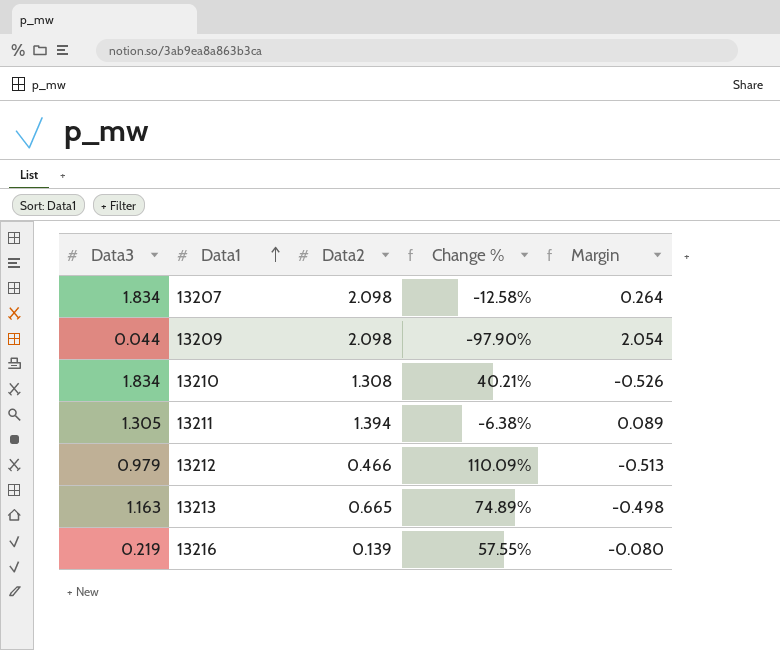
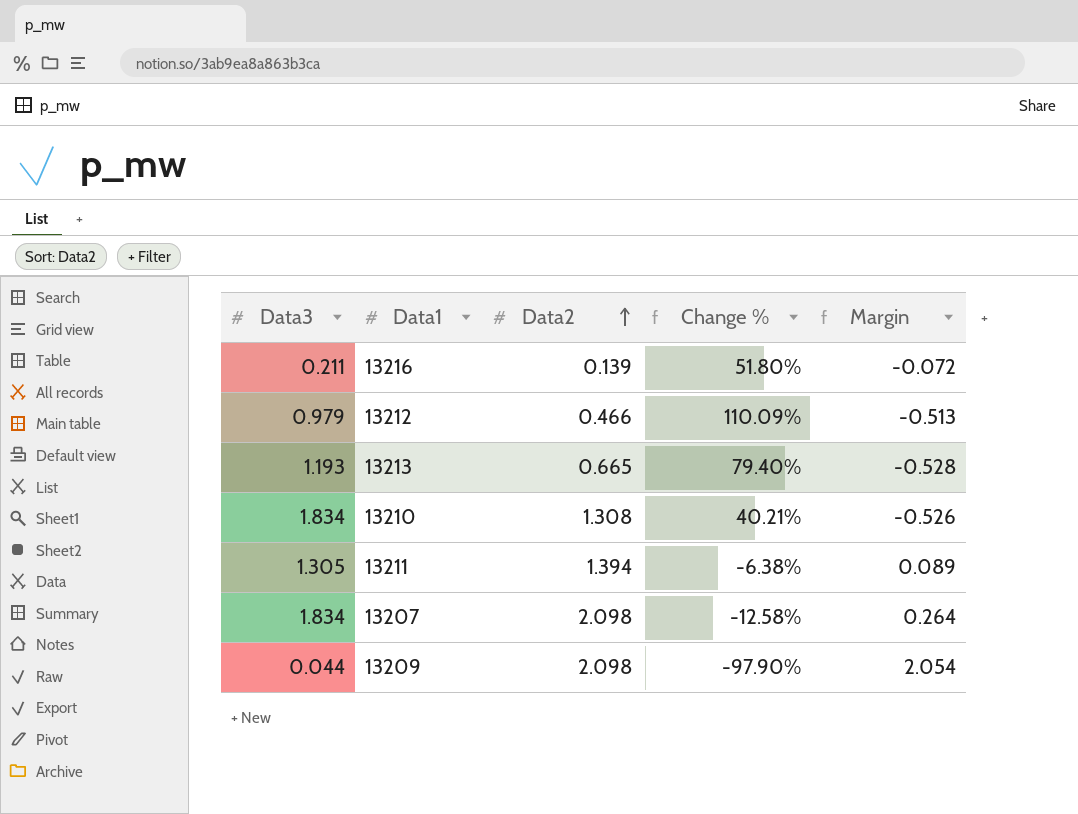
row order: Data1 ascending -> Data2 ascending
13216 | Data3: 0.219 -> 0.211
13216 | Change %: 57.55% -> 51.80%
13216 | Margin: -0.080 -> -0.072
13213 | Data3: 1.163 -> 1.193
13213 | Change %: 74.89% -> 79.40%
13213 | Margin: -0.498 -> -0.528

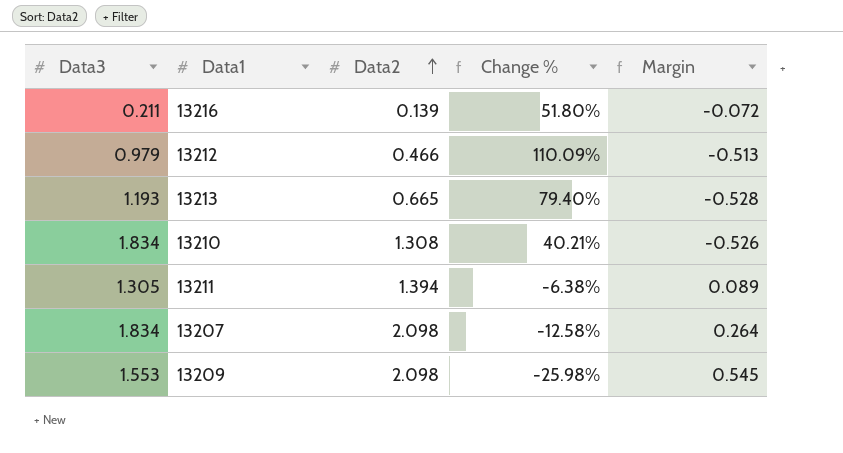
13209 | Data3: 0.044 -> 1.553
13209 | Change %: -97.90% -> -25.98%
13209 | Margin: 2.054 -> 0.545

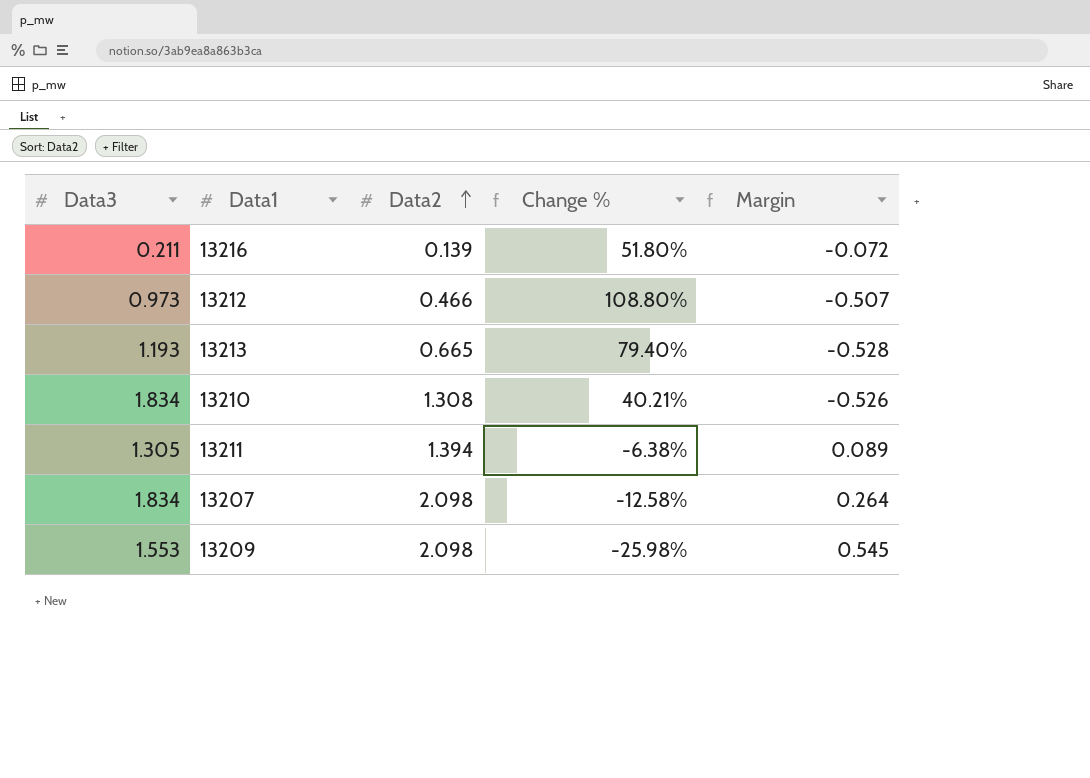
13212 | Data3: 0.979 -> 0.973
13212 | Change %: 110.09% -> 108.80%
13212 | Margin: -0.513 -> -0.507

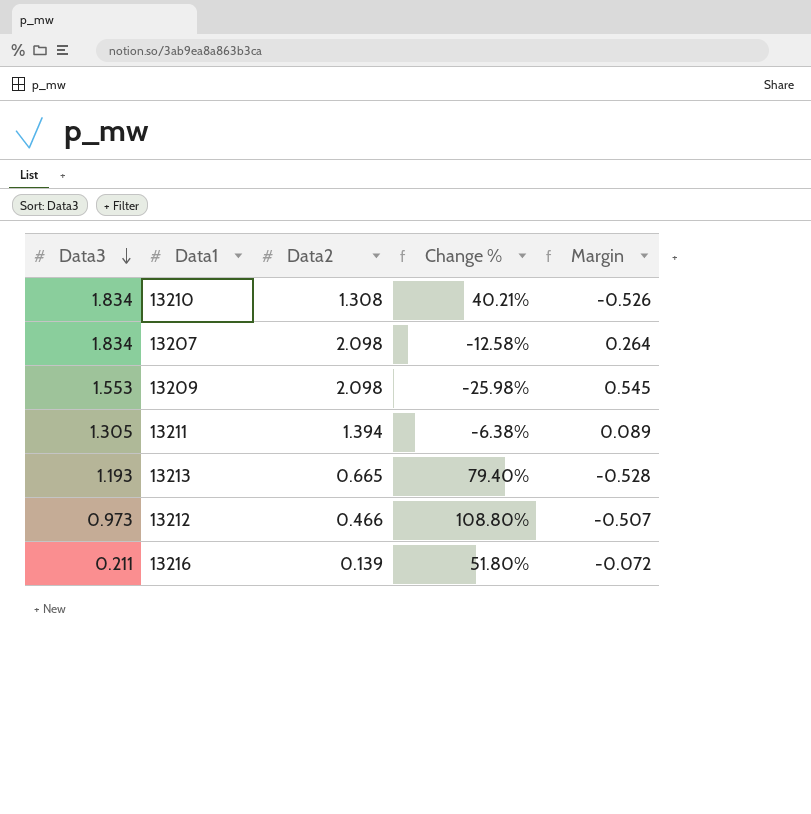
row order: Data2 ascending -> Data3 descending

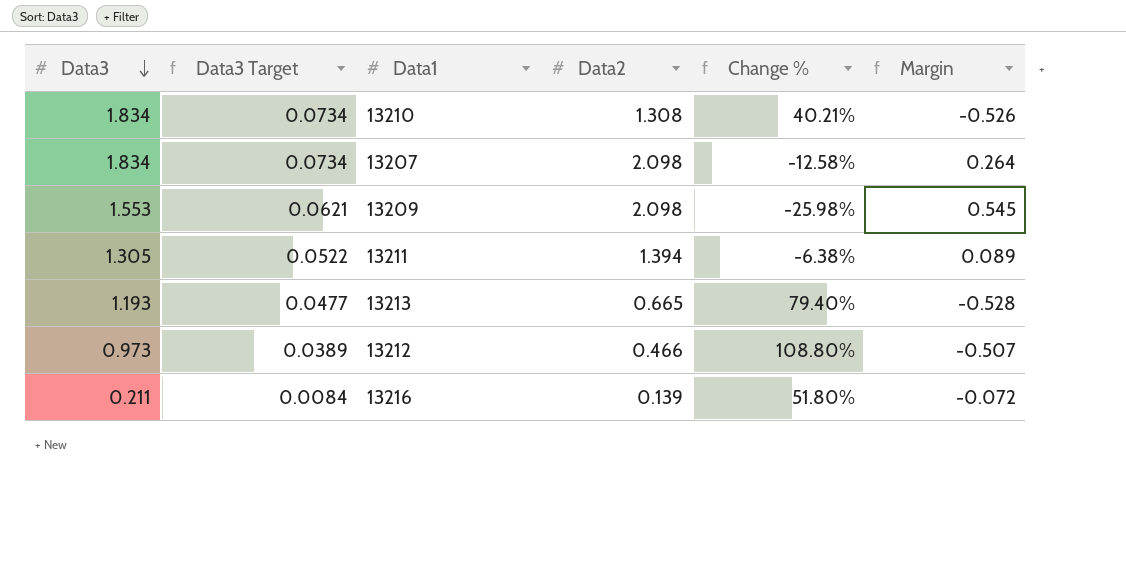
column Data3 Target | formula: none -> [Data3] * 0.04

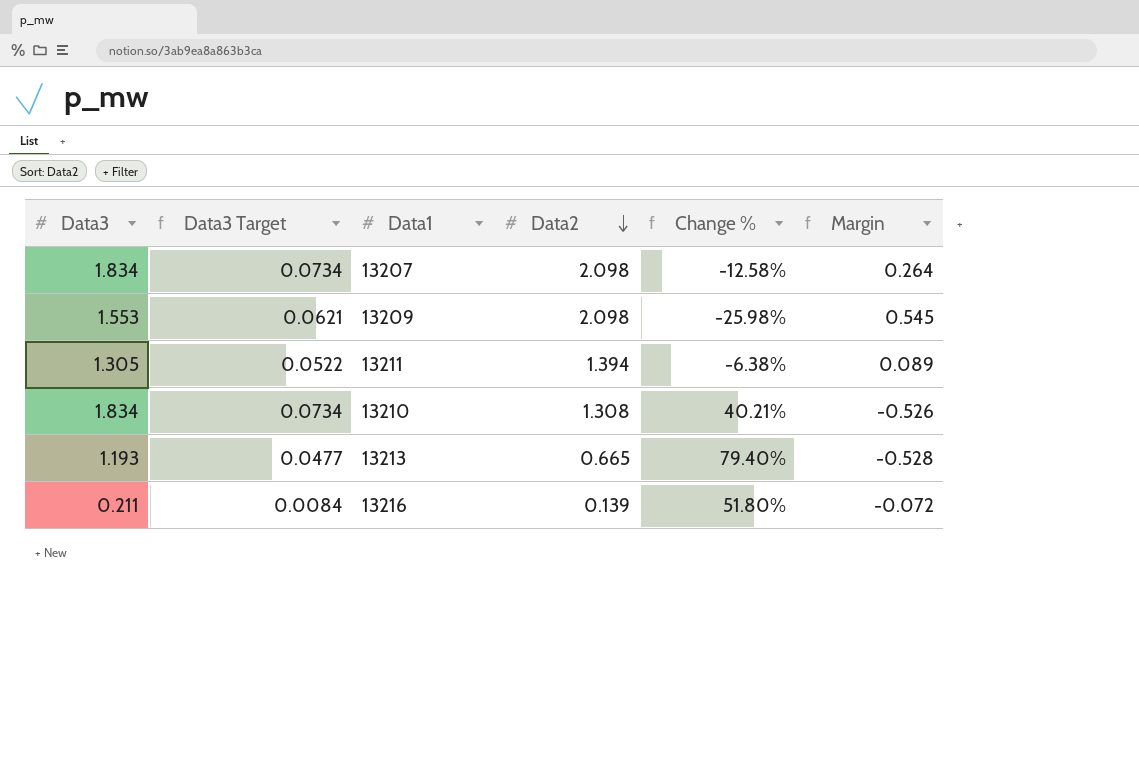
row order: Data3 descending -> Data2 descending
row 13212: 0.973 | 0.0389 | 0.466 | 108.80% | -0.507 -> none

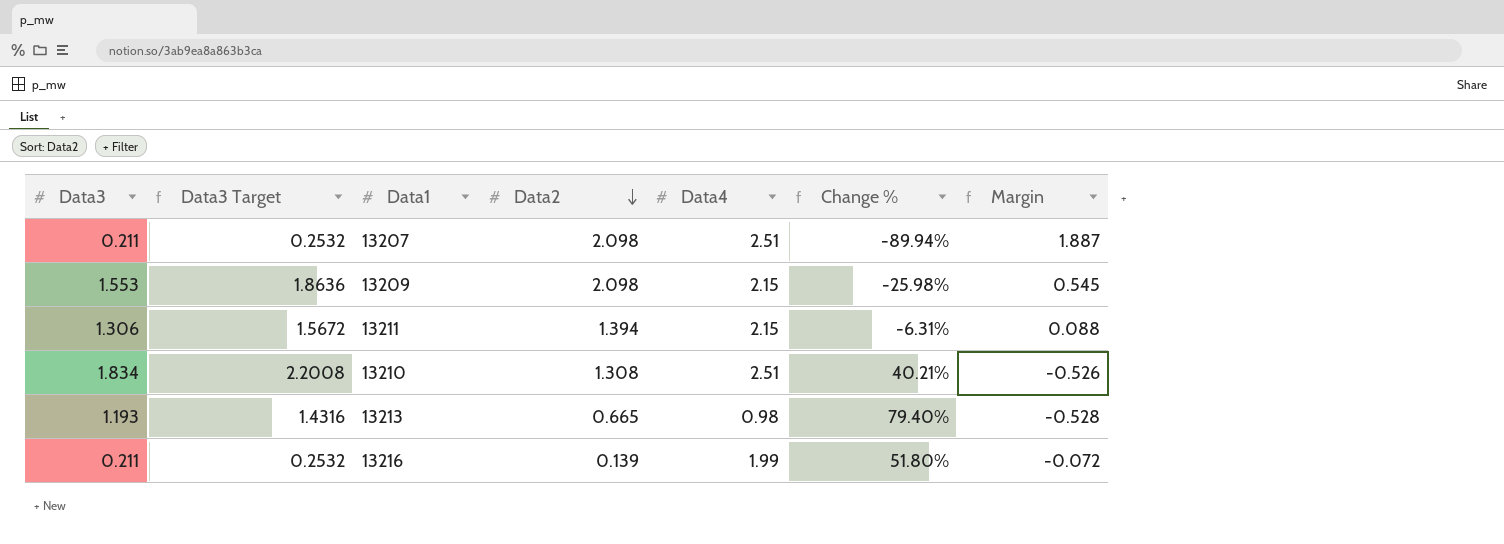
column Data3 Target | formula: [Data3] * 0.04 -> [Data3] * 1.2
column Data4 | position: none -> 5
13207 | Data3: 1.834 -> 0.211
13207 | Change %: -12.58% -> -89.94%
13207 | Margin: 0.264 -> 1.887
13211 | Data3: 1.305 -> 1.306
13211 | Change %: -6.38% -> -6.31%
13211 | Margin: 0.089 -> 0.088

